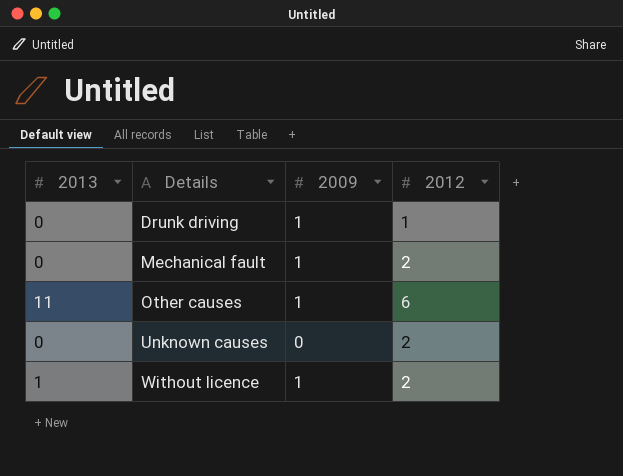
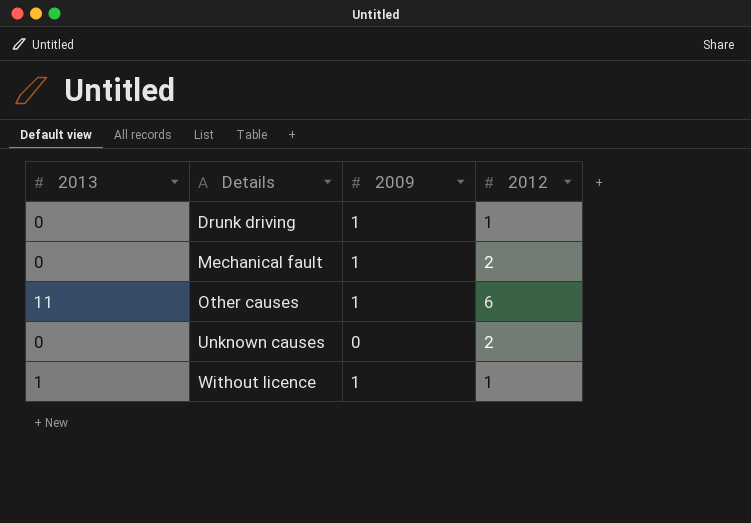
Without licence | 2012: 2 -> 1

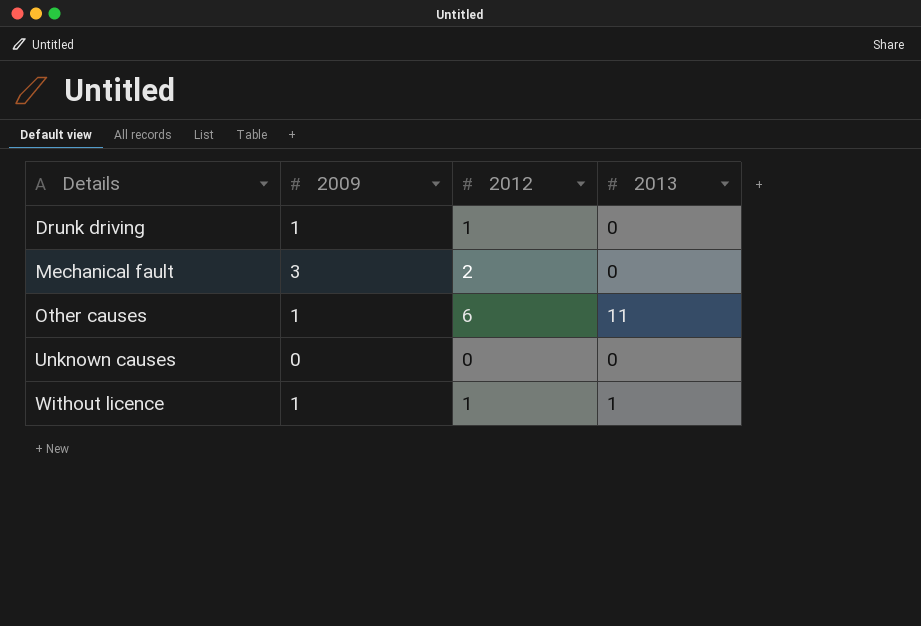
column 2013 | position: 1 -> 4
Mechanical fault | 2009: 1 -> 3
Unknown causes | 2012: 2 -> 0

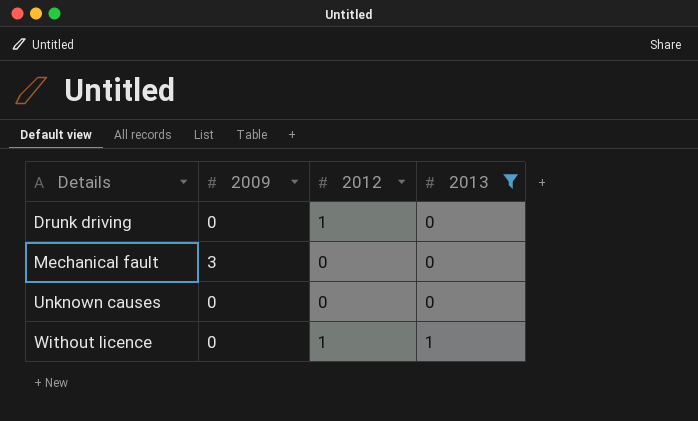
filter: none -> 2013 != 11
Drunk driving | 2009: 1 -> 0
Mechanical fault | 2012: 2 -> 0
Without licence | 2009: 1 -> 0

